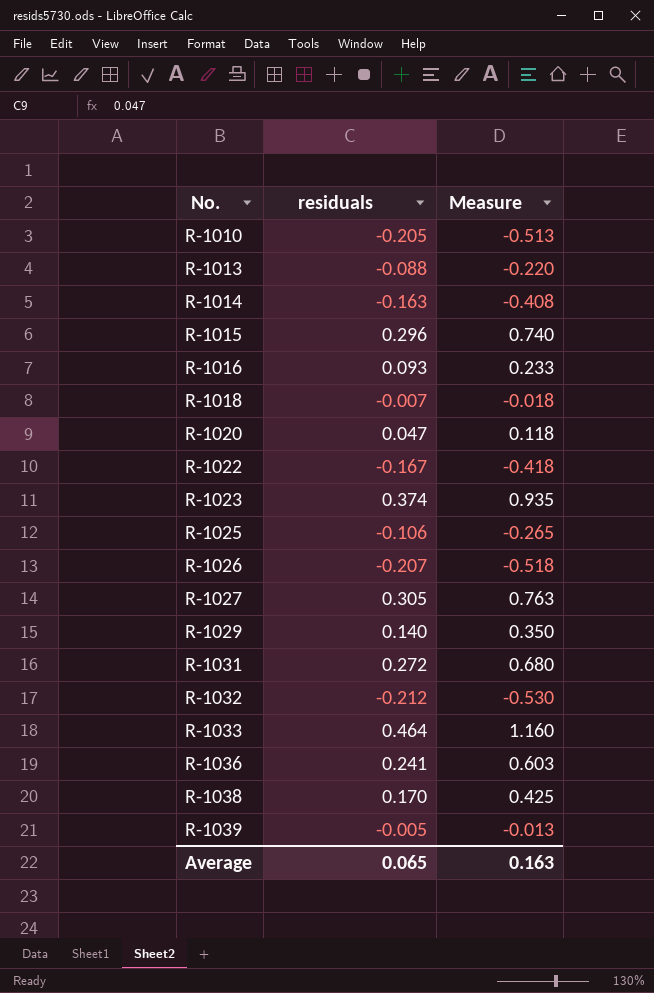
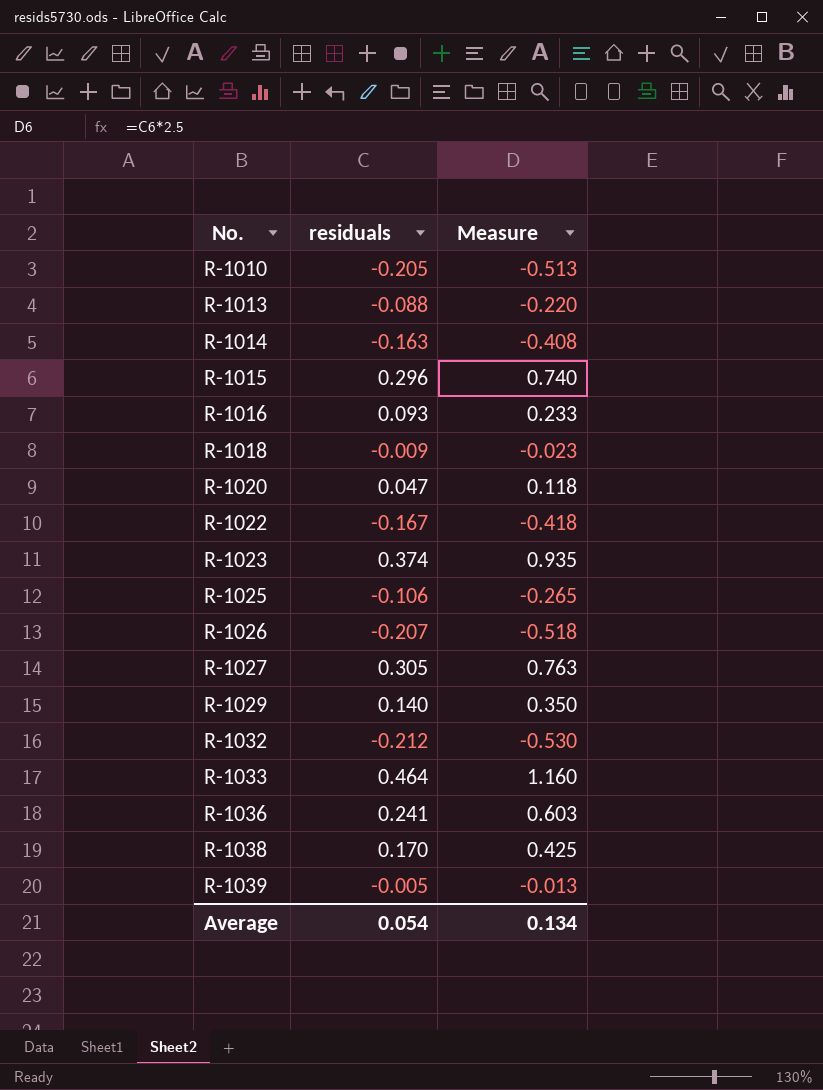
row R-1031: 0.272 | 0.680 -> none
R-1018 | residuals: -0.007 -> -0.009
R-1018 | Measure: -0.018 -> -0.023
Average | residuals: 0.065 -> 0.054
Average | Measure: 0.163 -> 0.134

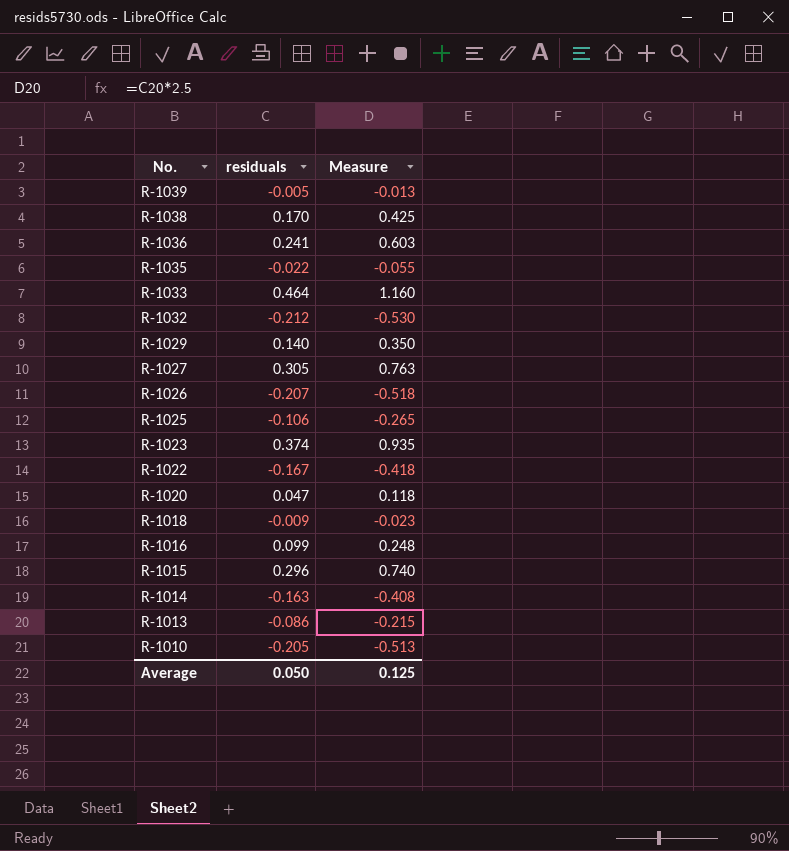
row order: No. ascending -> No. descending
row R-1035: none -> -0.022 | -0.055
R-1016 | residuals: 0.093 -> 0.099
R-1016 | Measure: 0.233 -> 0.248
R-1013 | residuals: -0.088 -> -0.086
R-1013 | Measure: -0.220 -> -0.215
Average | residuals: 0.054 -> 0.050
Average | Measure: 0.134 -> 0.125

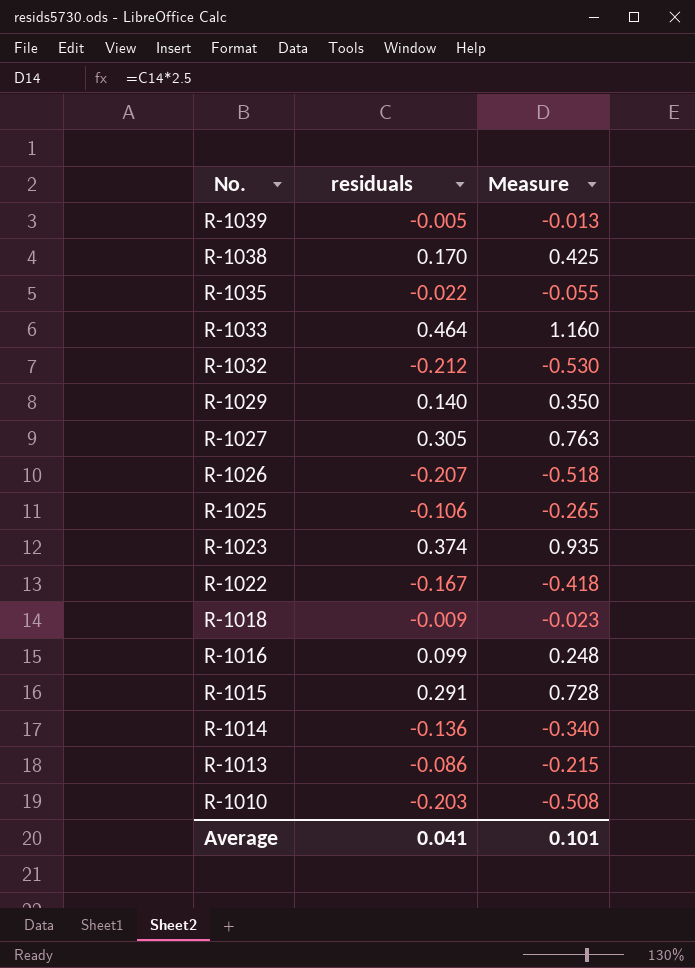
row R-1036: 0.241 | 0.603 -> none
row R-1020: 0.047 | 0.118 -> none
R-1015 | residuals: 0.296 -> 0.291
R-1015 | Measure: 0.740 -> 0.728
R-1014 | residuals: -0.163 -> -0.136
R-1014 | Measure: -0.408 -> -0.340
R-1010 | residuals: -0.205 -> -0.203
R-1010 | Measure: -0.513 -> -0.508
Average | residuals: 0.050 -> 0.041
Average | Measure: 0.125 -> 0.101

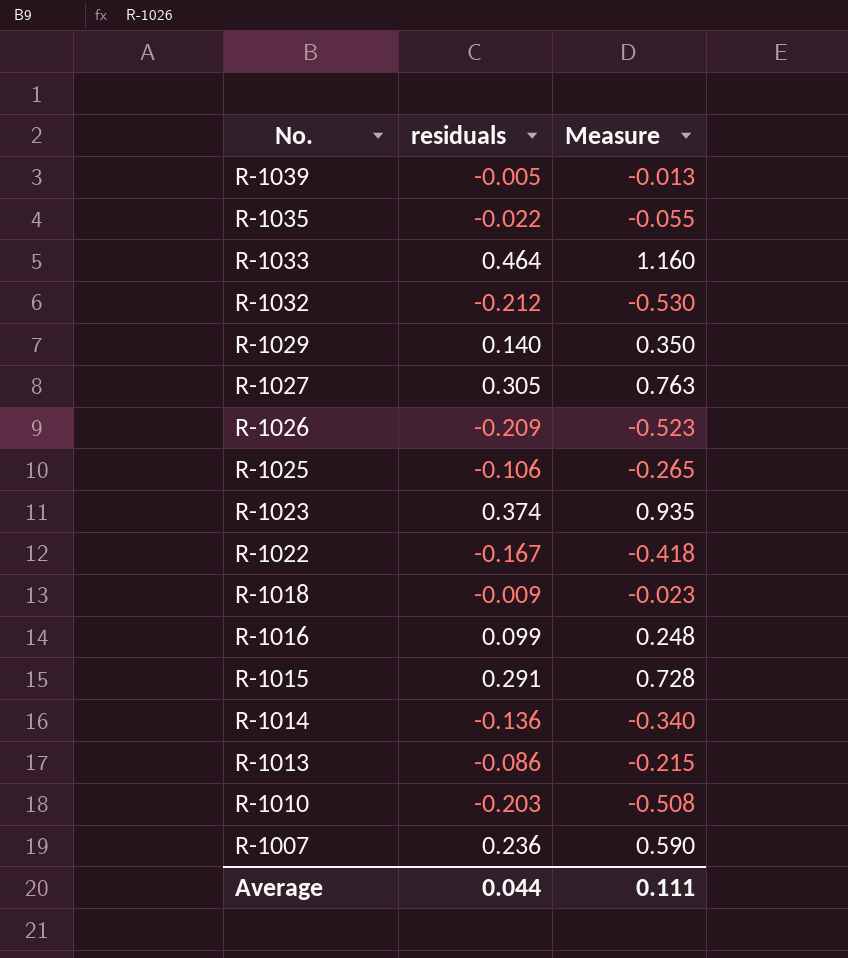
row R-1038: 0.170 | 0.425 -> none
R-1026 | residuals: -0.207 -> -0.209
R-1026 | Measure: -0.518 -> -0.523
row R-1007: none -> 0.236 | 0.590
Average | residuals: 0.041 -> 0.044
Average | Measure: 0.101 -> 0.111

